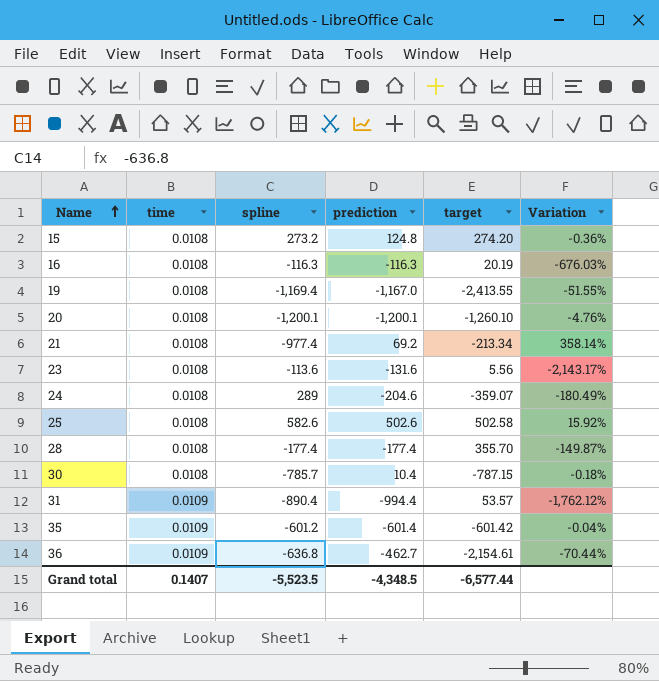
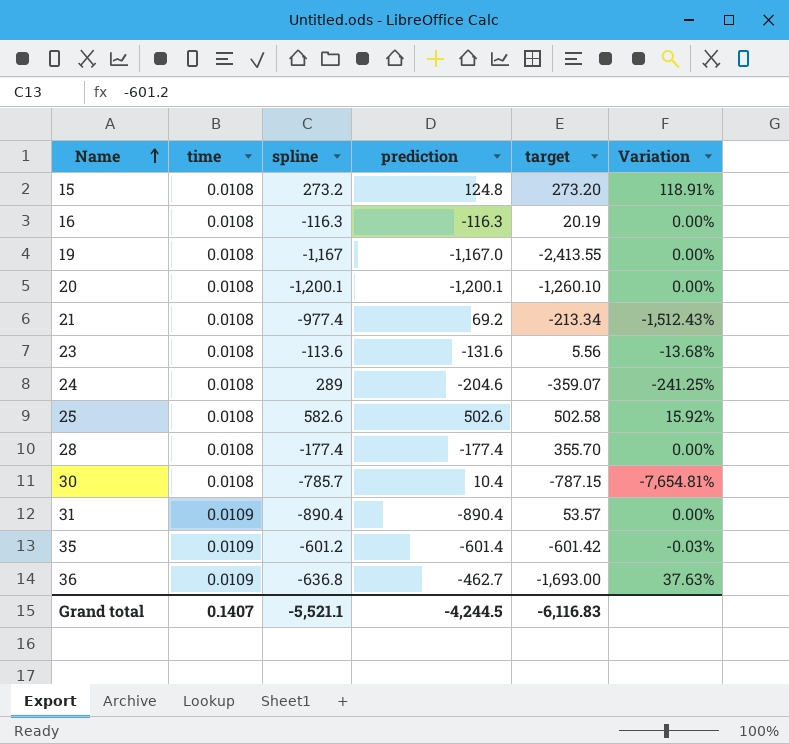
column Variation | formula: ([spline] - [target]) / [target] -> ([spline] - [prediction]) / [prediction]
15 | target: 274.20 -> 273.20
19 | spline: -1,169.4 -> -1,167
31 | prediction: -994.4 -> -890.4
36 | target: -2,154.61 -> -1,693.00
Grand total | spline: -5,523.5 -> -5,521.1
Grand total | prediction: -4,348.5 -> -4,244.5
Grand total | target: -6,577.44 -> -6,116.83

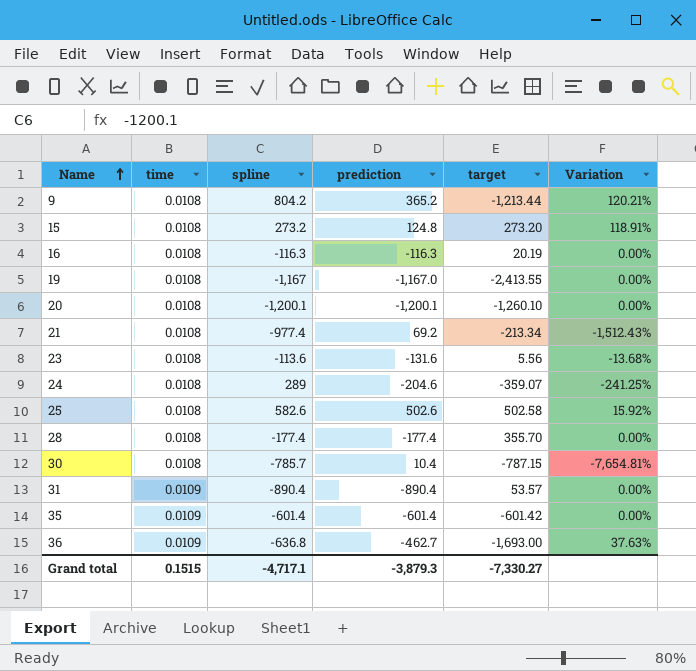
row 9: none -> 0.0108 | 804.2 | 365.2 | -1,213.44 | 120.21%
35 | spline: -601.2 -> -601.4
35 | Variation: -0.03% -> 0.00%
Grand total | time: 0.1407 -> 0.1515
Grand total | spline: -5,521.1 -> -4,717.1
Grand total | prediction: -4,244.5 -> -3,879.3
Grand total | target: -6,116.83 -> -7,330.27

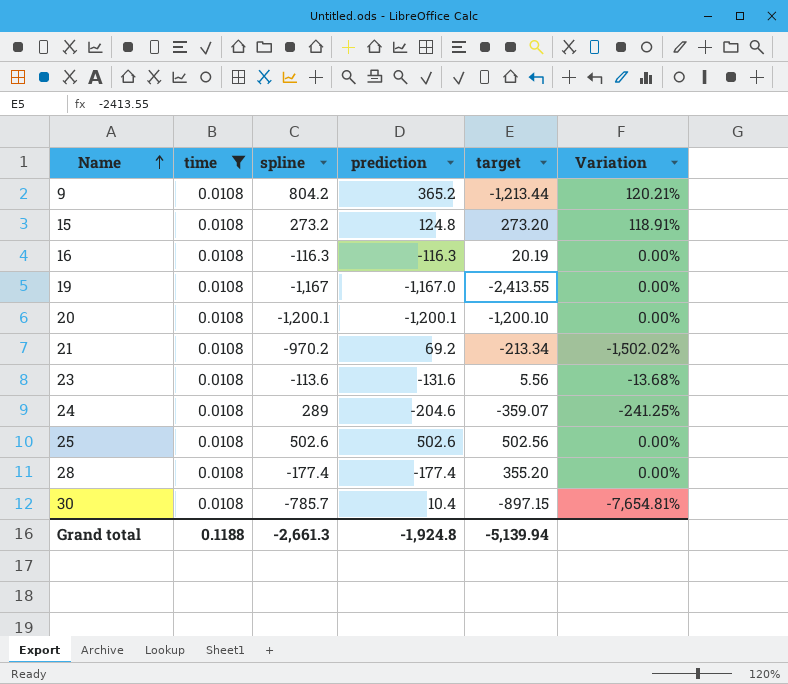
filter: none -> time = 0.0108
20 | target: -1,260.10 -> -1,200.10
21 | spline: -977.4 -> -970.2
21 | Variation: -1,512.43% -> -1,502.02%
25 | spline: 582.6 -> 502.6
25 | target: 502.58 -> 502.56
25 | Variation: 15.92% -> 0.00%
28 | target: 355.70 -> 355.20
30 | target: -787.15 -> -897.15
Grand total | time: 0.1515 -> 0.1188
Grand total | spline: -4,717.1 -> -2,661.3
Grand total | prediction: -3,879.3 -> -1,924.8
Grand total | target: -7,330.27 -> -5,139.94

